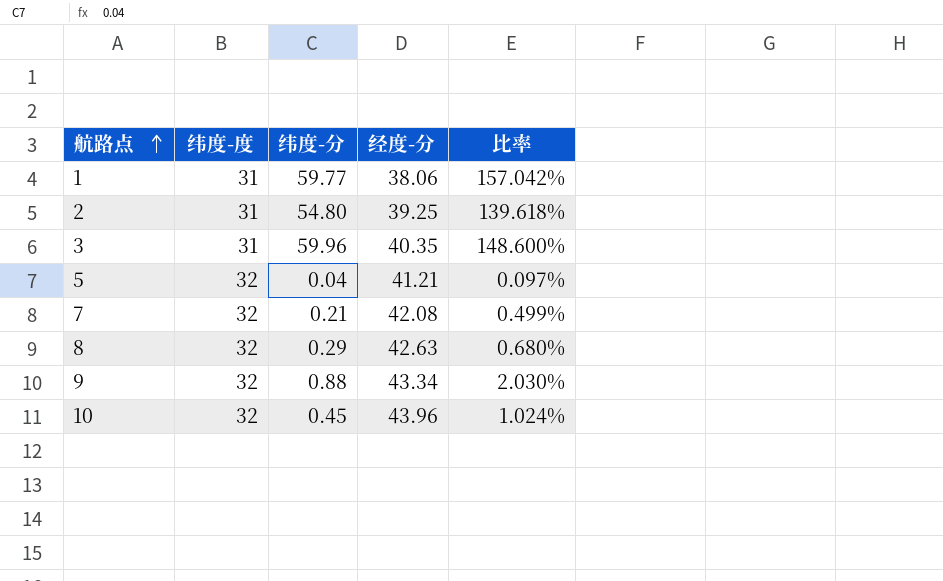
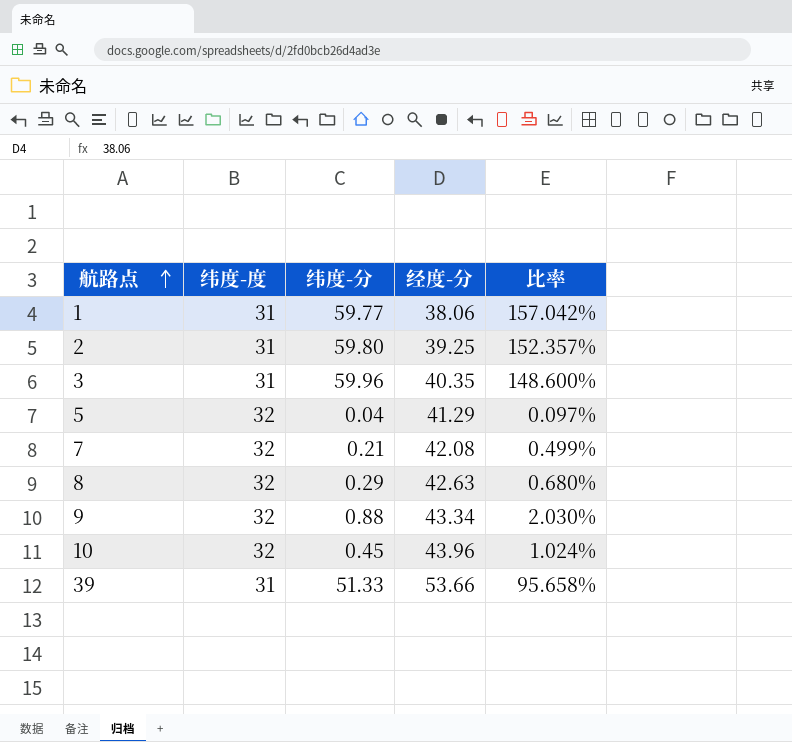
2 | 纬度-分: 54.80 -> 59.80
2 | 比率: 139.618% -> 152.357%
5 | 经度-分: 41.21 -> 41.29
row 39: none -> 31 | 51.33 | 53.66 | 95.658%

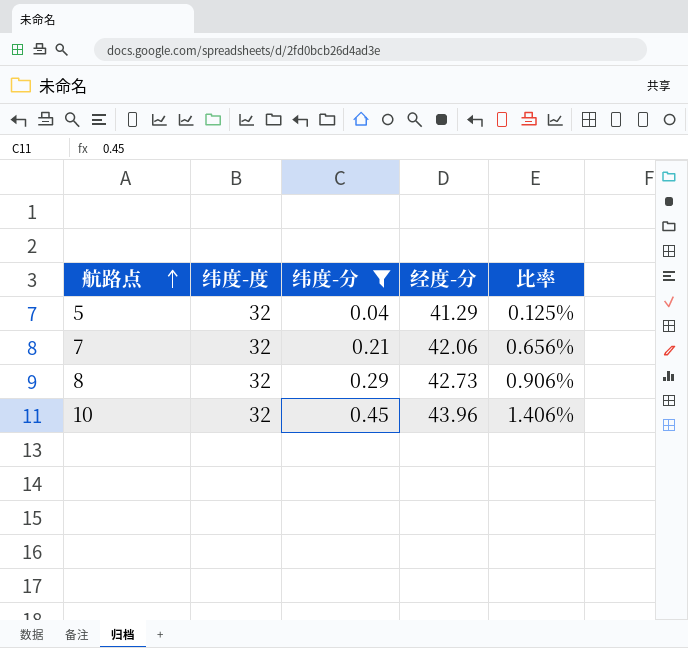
filter: none -> 纬度-分 <= 0.45
column 比率 | formula: [纬度-分] / [经度-分] -> [纬度-分] / [纬度-度]
7 | 经度-分: 42.08 -> 42.06
8 | 经度-分: 42.63 -> 42.73

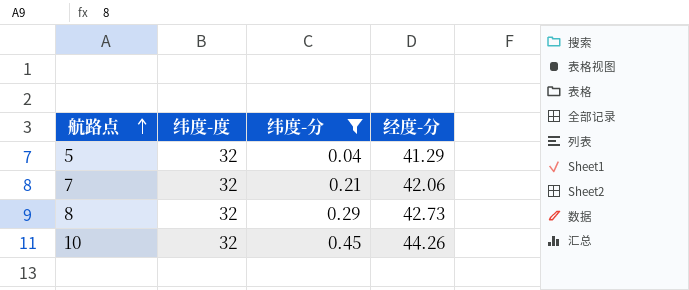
column 比率 | formula: [纬度-分] / [纬度-度] -> none
10 | 经度-分: 43.96 -> 44.26

